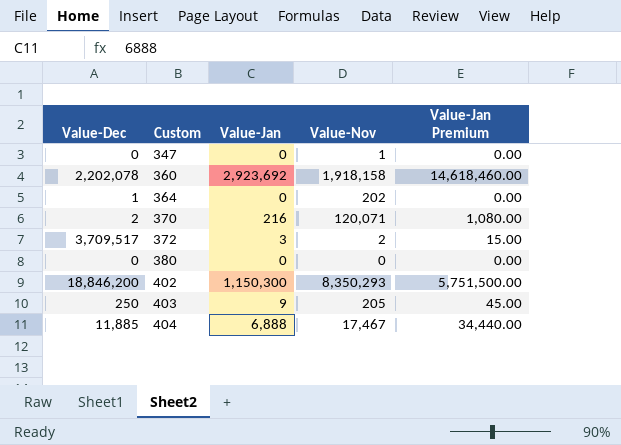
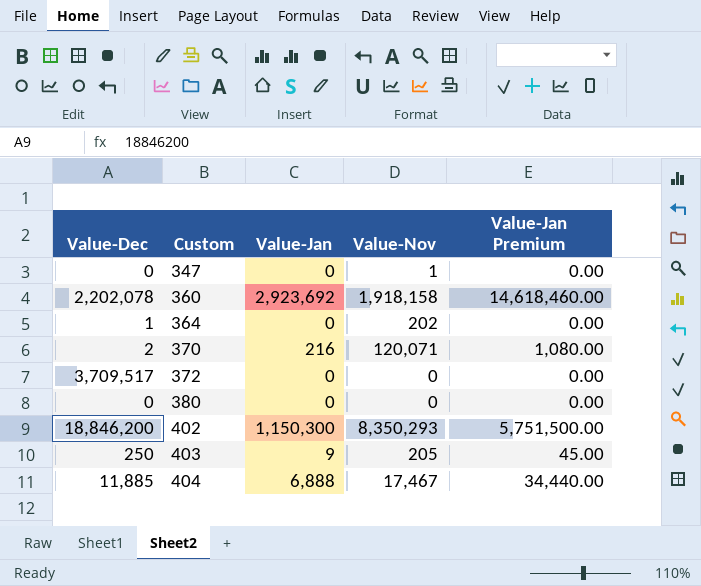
372 | Value-Jan: 3 -> 0
372 | Value-Nov: 2 -> 0
372 | Value-Jan Premium: 15.00 -> 0.00

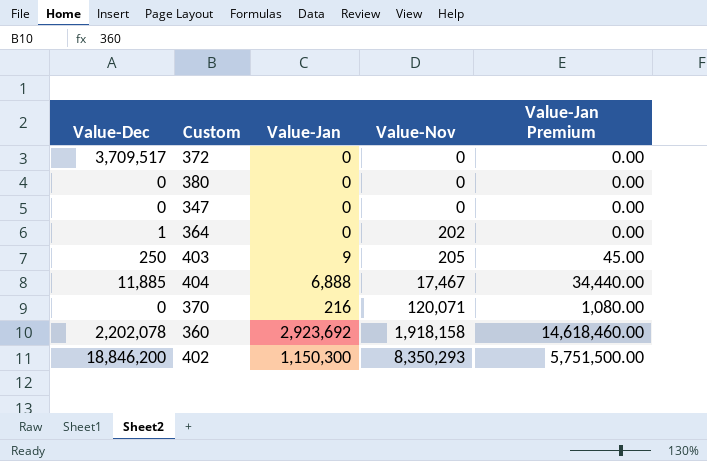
row order: Custom ascending -> Value-Nov ascending
347 | Value-Nov: 1 -> 0
370 | Value-Dec: 2 -> 0

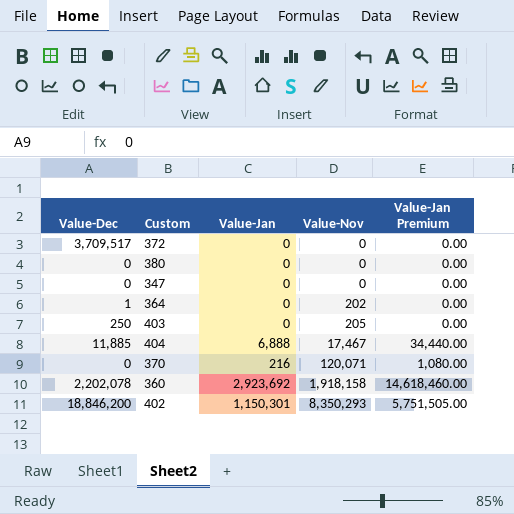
403 | Value-Jan: 9 -> 0
403 | Value-Jan Premium: 45.00 -> 0.00
402 | Value-Jan: 1,150,300 -> 1,150,301
402 | Value-Jan Premium: 5,751,500.00 -> 5,751,505.00

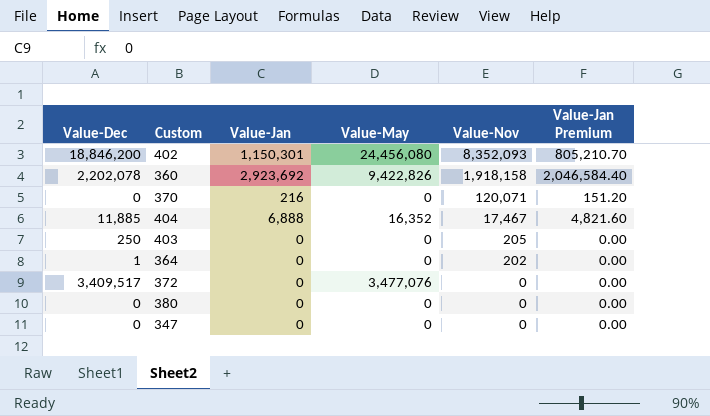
row order: Value-Nov ascending -> Value-Nov descending
column Value-May | position: none -> 4
column Value-Jan Premium | formula: [Value-Jan] * 5 -> [Value-Jan] * 0.7
402 | Value-Nov: 8,350,293 -> 8,352,093
372 | Value-Dec: 3,709,517 -> 3,409,517

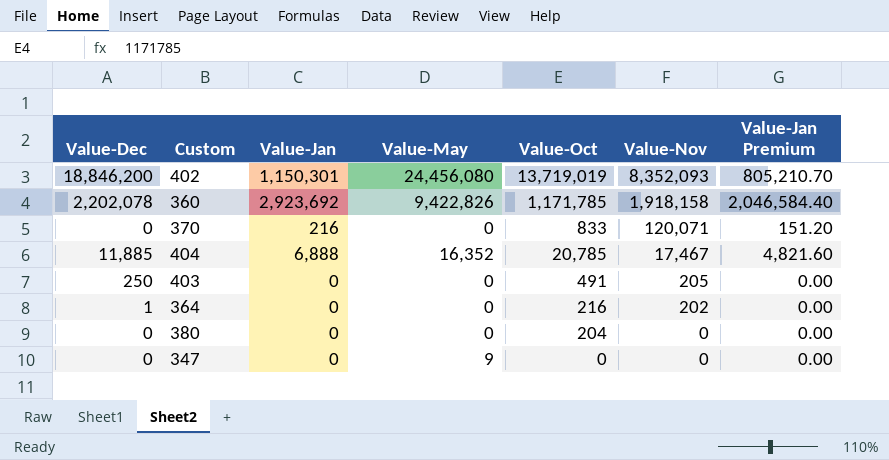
column Value-Oct | position: none -> 5
row 372: 3,409,517 | 0 | 3,477,076 | 0 | 0.00 -> none
347 | Value-May: 0 -> 9

